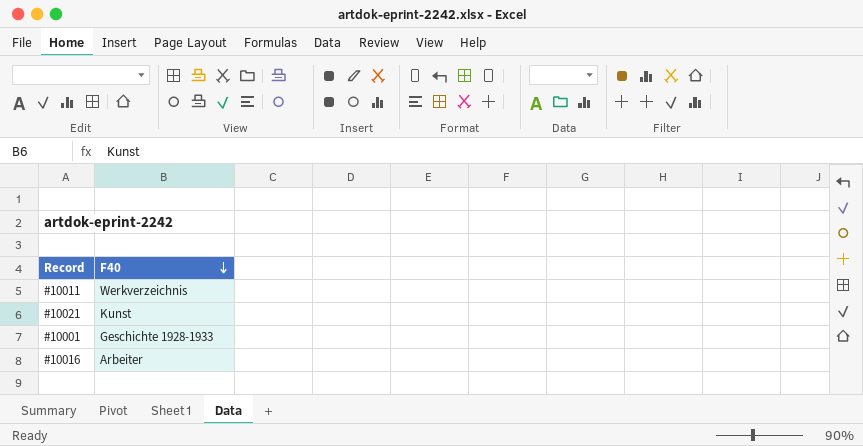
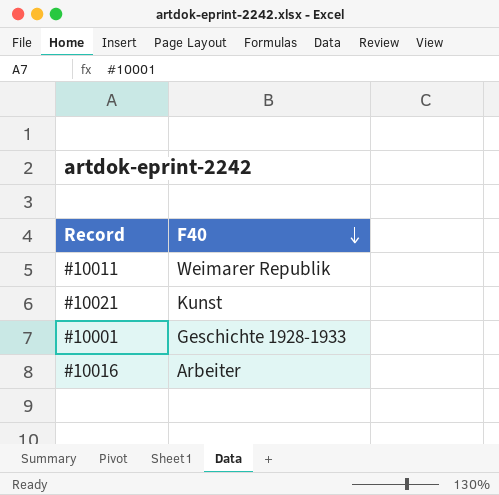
#10011 | F40: Werkverzeichnis -> Weimarer Republik

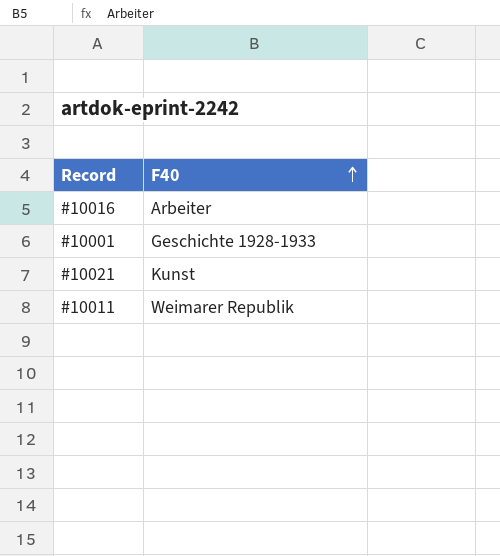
row order: F40 descending -> F40 ascending

